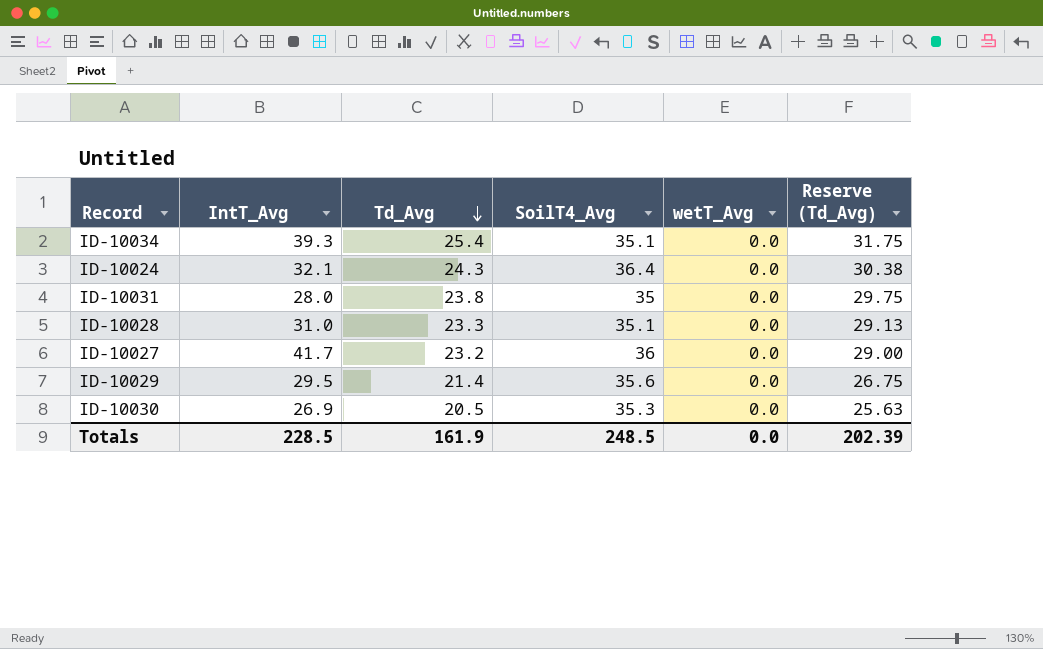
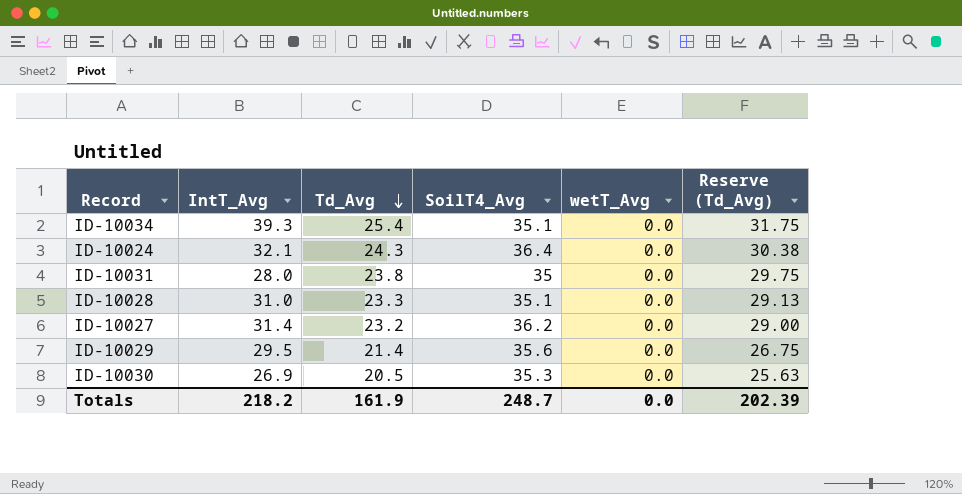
ID-10027 | IntT_Avg: 41.7 -> 31.4
ID-10027 | SoilT4_Avg: 36 -> 36.2
Totals | IntT_Avg: 228.5 -> 218.2
Totals | SoilT4_Avg: 248.5 -> 248.7

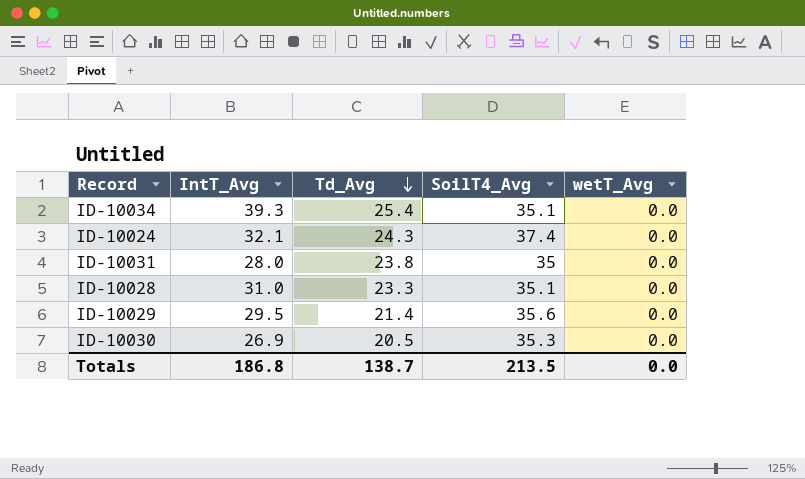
column Reserve (Td_Avg) | formula: [Td_Avg] * 1.25 -> none
row ID-10027: 31.4 | 23.2 | 36.2 | 0.0 | 29.00 -> none
ID-10024 | SoilT4_Avg: 36.4 -> 37.4
Totals | IntT_Avg: 218.2 -> 186.8
Totals | Td_Avg: 161.9 -> 138.7
Totals | SoilT4_Avg: 248.7 -> 213.5

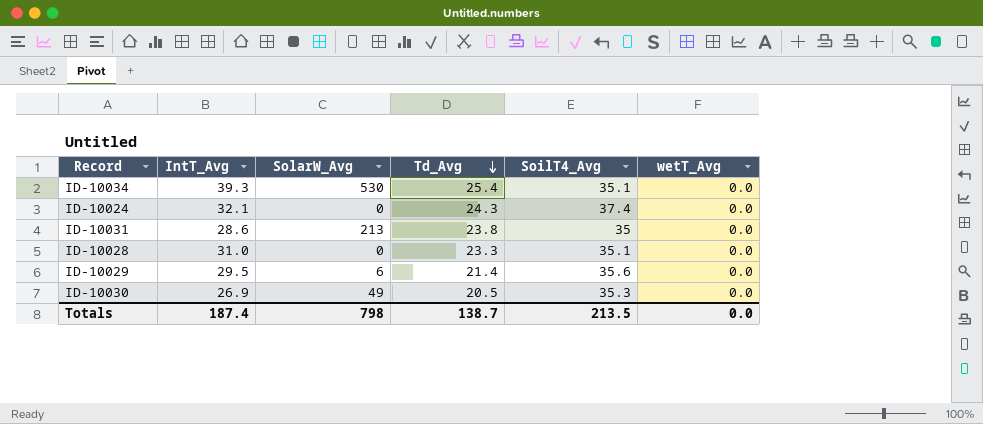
column SolarW_Avg | position: none -> 3
ID-10031 | IntT_Avg: 28.0 -> 28.6
Totals | IntT_Avg: 186.8 -> 187.4

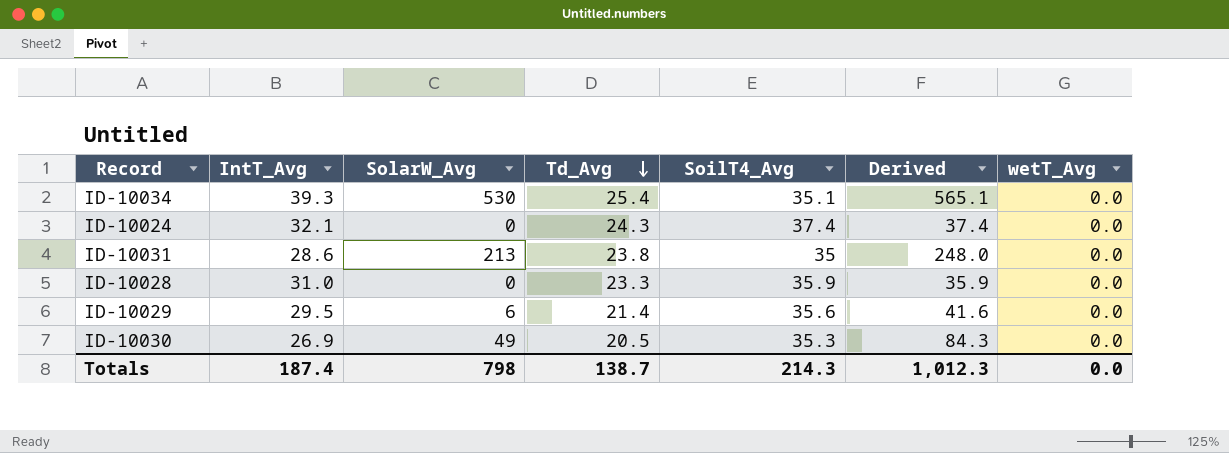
column Derived | formula: none -> [SolarW_Avg] + [SoilT4_Avg]
ID-10028 | SoilT4_Avg: 35.1 -> 35.9
Totals | SoilT4_Avg: 213.5 -> 214.3

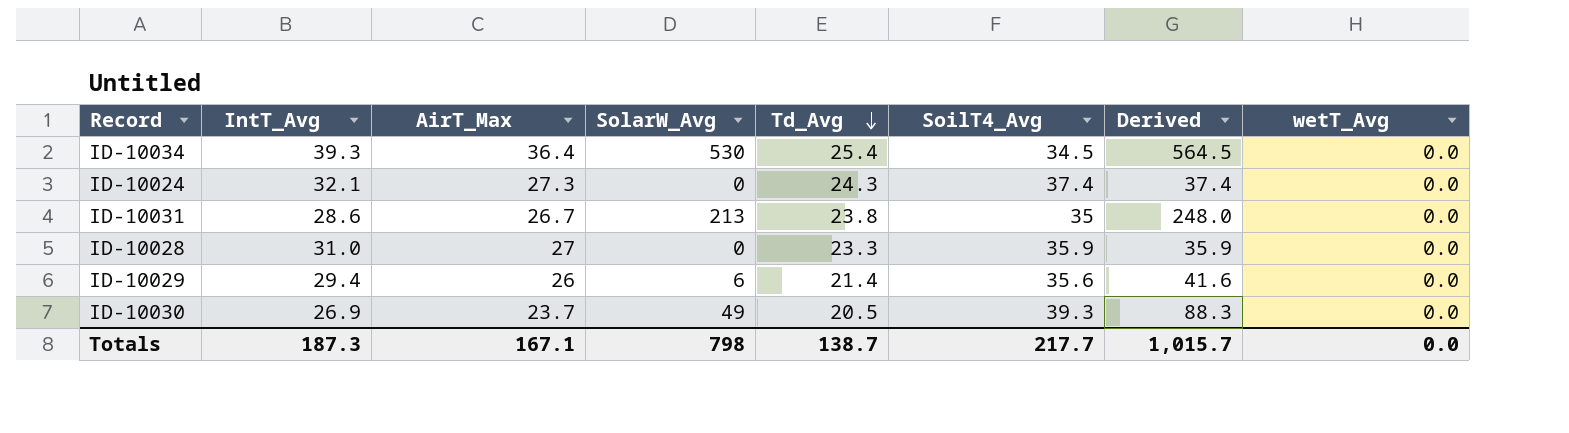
column AirT_Max | position: none -> 3
ID-10034 | SoilT4_Avg: 35.1 -> 34.5
ID-10034 | Derived: 565.1 -> 564.5
ID-10029 | IntT_Avg: 29.5 -> 29.4
ID-10030 | SoilT4_Avg: 35.3 -> 39.3
ID-10030 | Derived: 84.3 -> 88.3
Totals | IntT_Avg: 187.4 -> 187.3
Totals | SoilT4_Avg: 214.3 -> 217.7
Totals | Derived: 1,012.3 -> 1,015.7

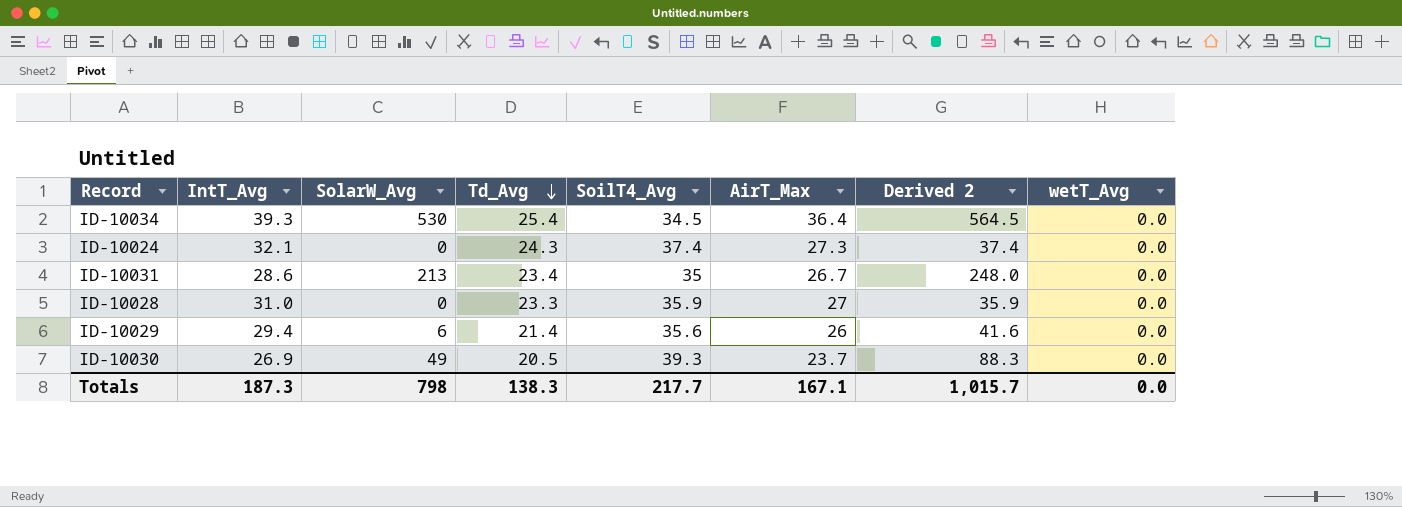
column AirT_Max | position: 3 -> 6
column name: Derived -> Derived 2
ID-10031 | Td_Avg: 23.8 -> 23.4
Totals | Td_Avg: 138.7 -> 138.3

